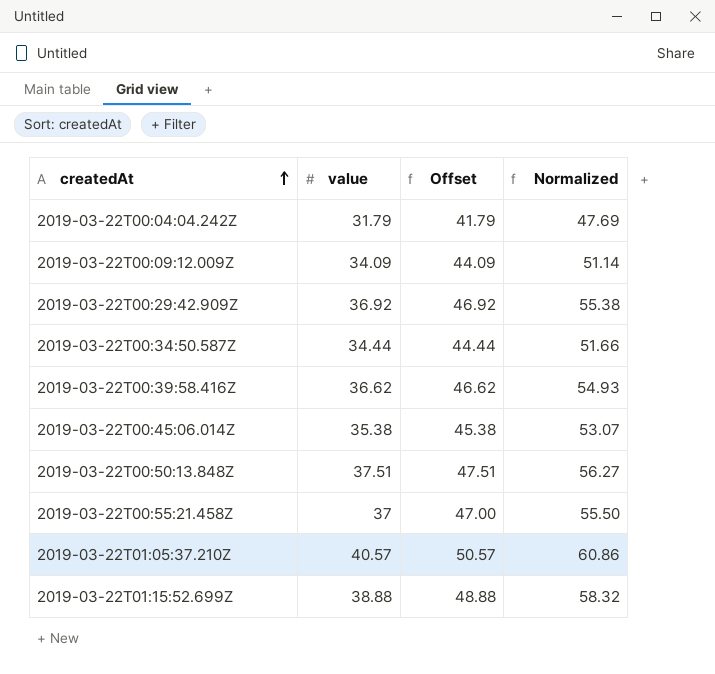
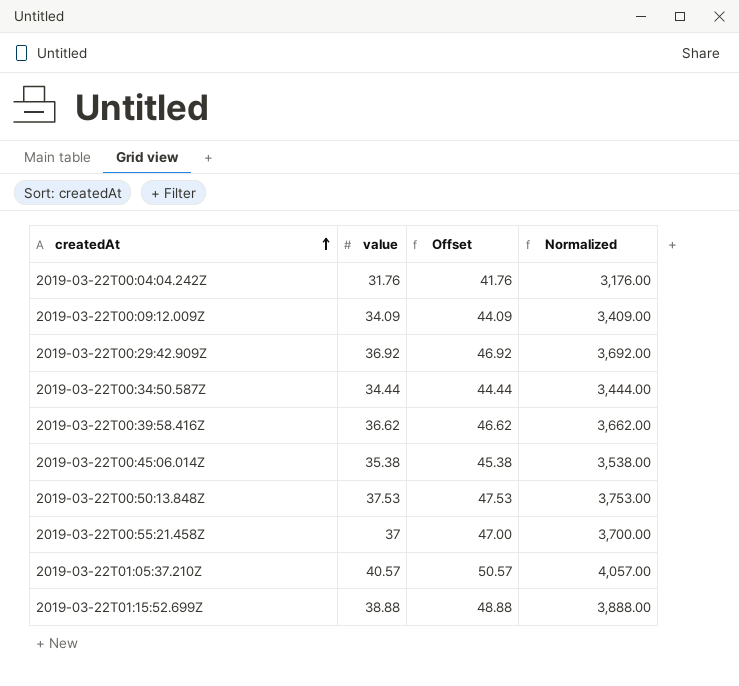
column Normalized | formula: [value] * 1.5 -> [value] * 100
2019-03-22T00:04:04.242Z | value: 31.79 -> 31.76
2019-03-22T00:04:04.242Z | Offset: 41.79 -> 41.76
2019-03-22T00:50:13.848Z | value: 37.51 -> 37.53
2019-03-22T00:50:13.848Z | Offset: 47.51 -> 47.53

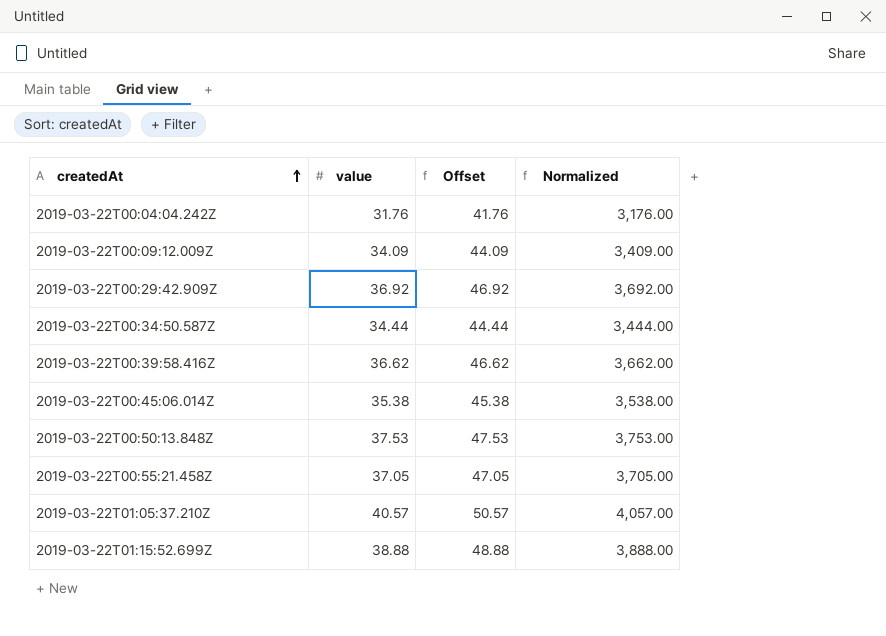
2019-03-22T00:55:21.458Z | value: 37 -> 37.05
2019-03-22T00:55:21.458Z | Offset: 47.00 -> 47.05
2019-03-22T00:55:21.458Z | Normalized: 3,700.00 -> 3,705.00

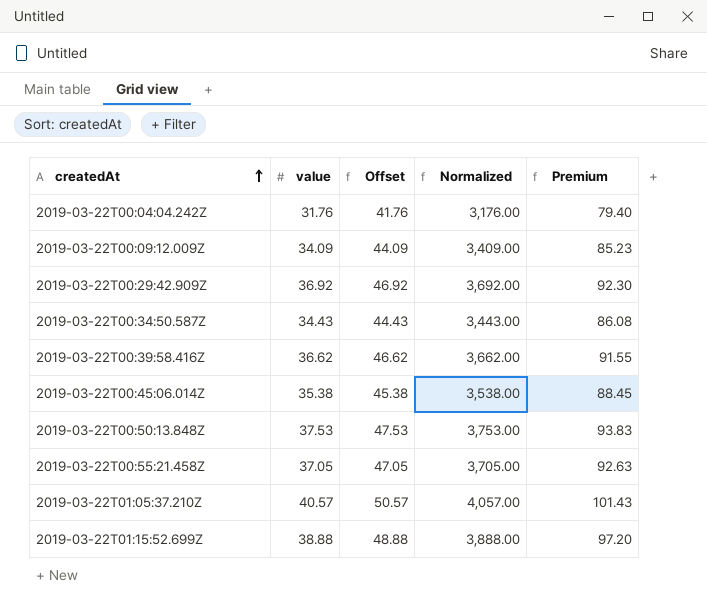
column Premium | formula: none -> [value] * 2.5
2019-03-22T00:34:50.587Z | value: 34.44 -> 34.43
2019-03-22T00:34:50.587Z | Offset: 44.44 -> 44.43
2019-03-22T00:34:50.587Z | Normalized: 3,444.00 -> 3,443.00

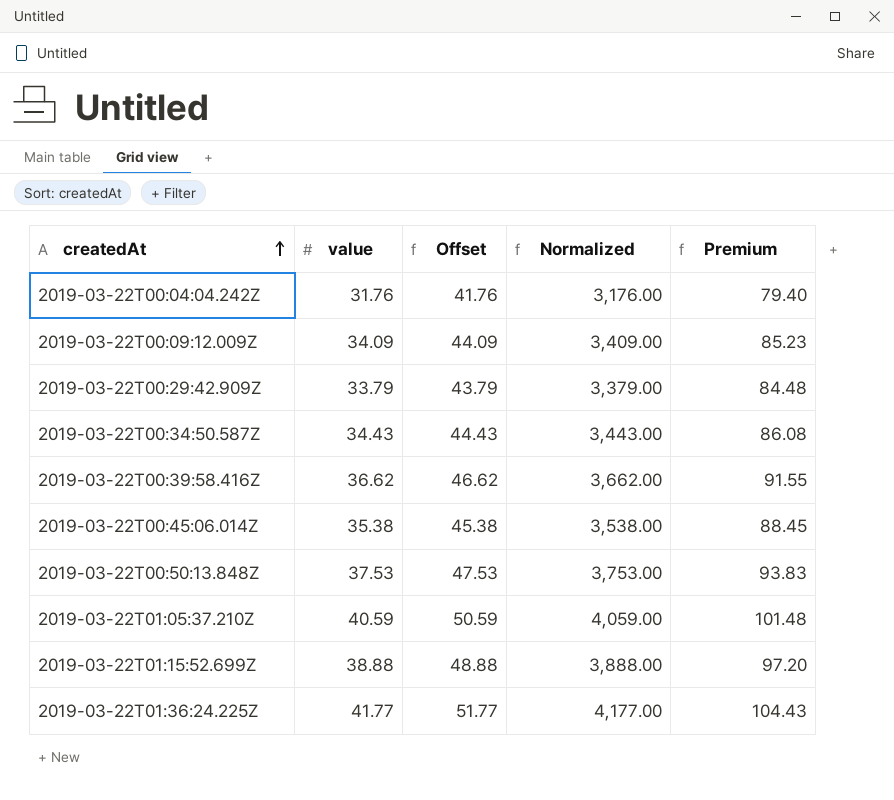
row 2019-03-22T00:55:21.458Z: 37.05 | 47.05 | 3,705.00 | 92.63 -> none
2019-03-22T00:29:42.909Z | value: 36.92 -> 33.79
2019-03-22T00:29:42.909Z | Offset: 46.92 -> 43.79
2019-03-22T00:29:42.909Z | Normalized: 3,692.00 -> 3,379.00
2019-03-22T00:29:42.909Z | Premium: 92.30 -> 84.48
2019-03-22T01:05:37.210Z | value: 40.57 -> 40.59
2019-03-22T01:05:37.210Z | Offset: 50.57 -> 50.59
2019-03-22T01:05:37.210Z | Normalized: 4,057.00 -> 4,059.00
2019-03-22T01:05:37.210Z | Premium: 101.43 -> 101.48
row 2019-03-22T01:36:24.225Z: none -> 41.77 | 51.77 | 4,177.00 | 104.43

